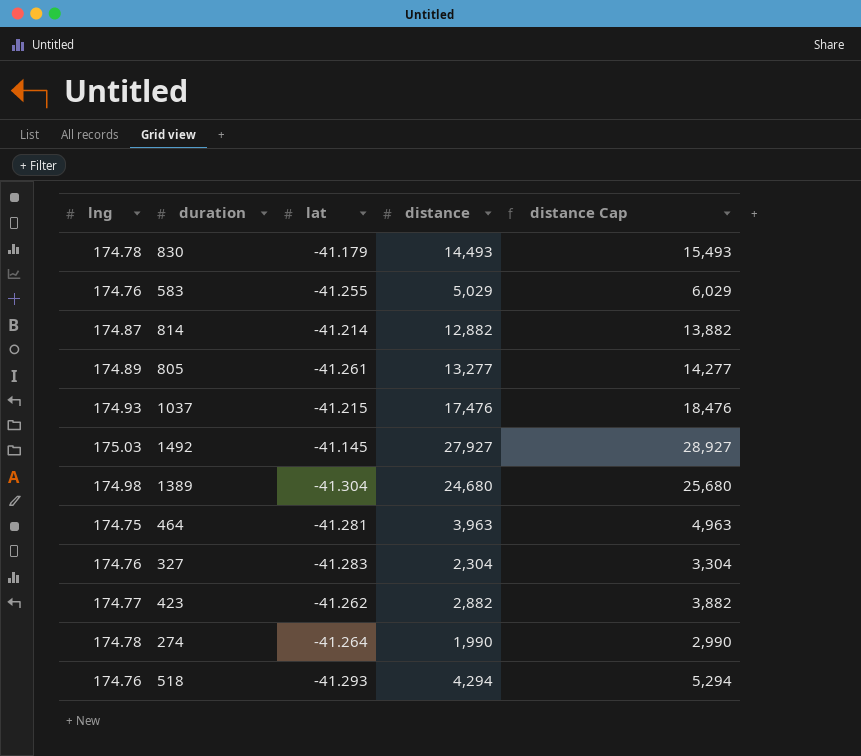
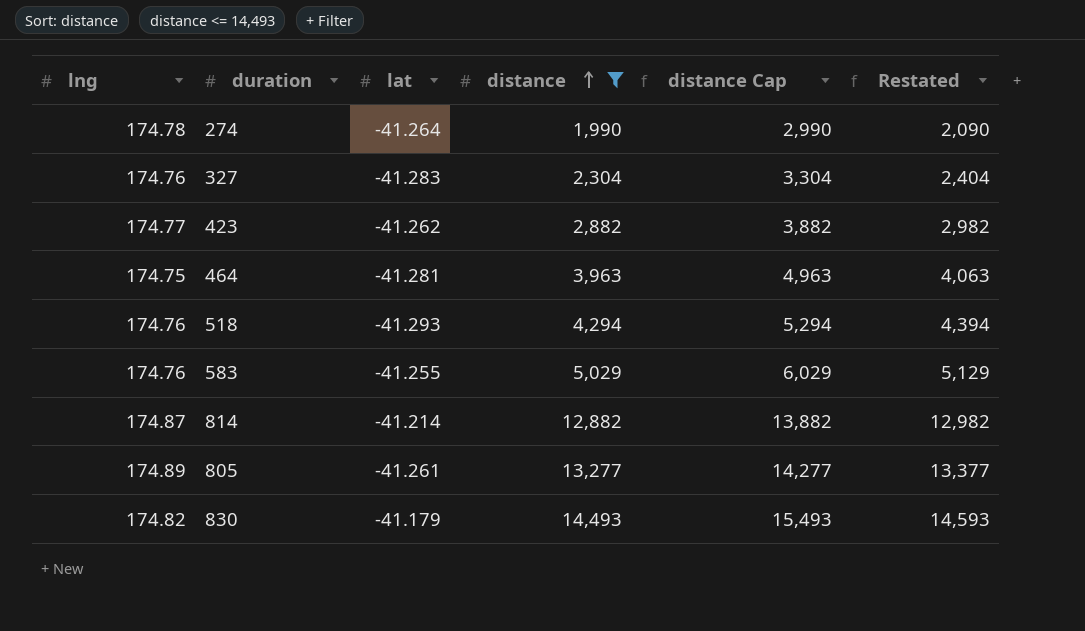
filter: none -> distance <= 14,493
row order: none -> distance ascending
column Restated | formula: none -> [distance] + 100
830 | lng: 174.78 -> 174.82

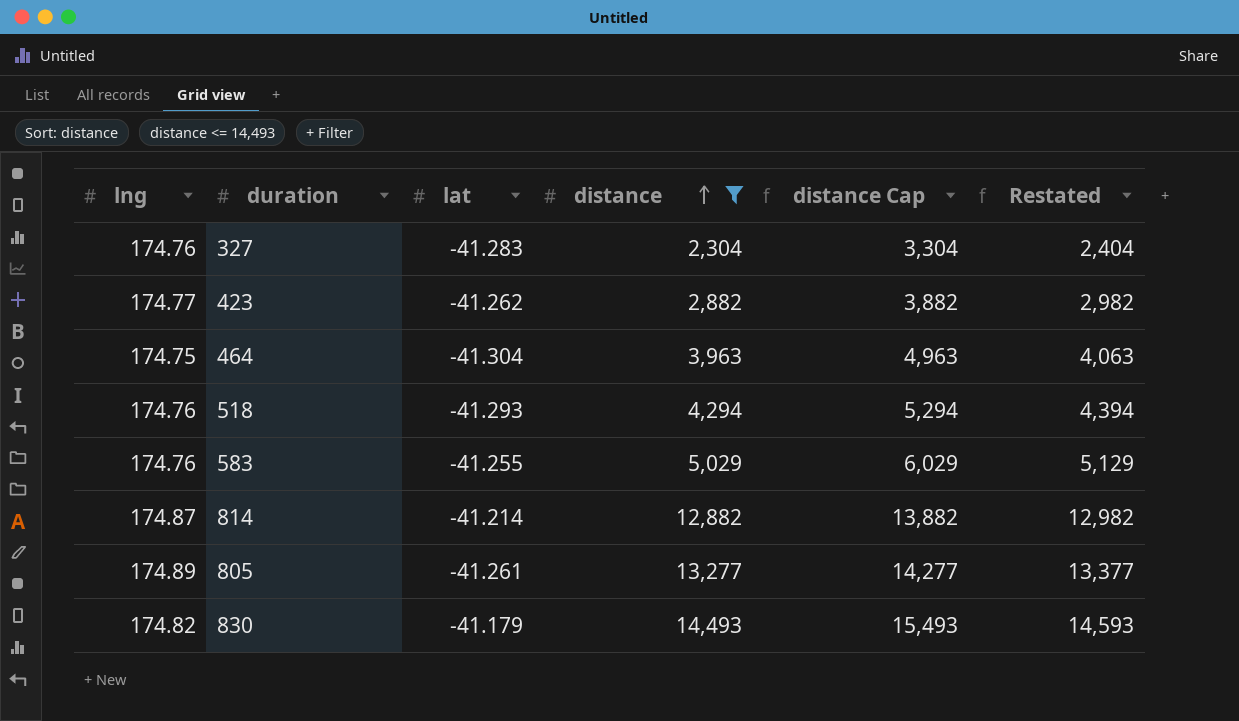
row 274: 174.78 | -41.264 | 1,990 | 2,990 | 2,090 -> none
464 | lat: -41.281 -> -41.304

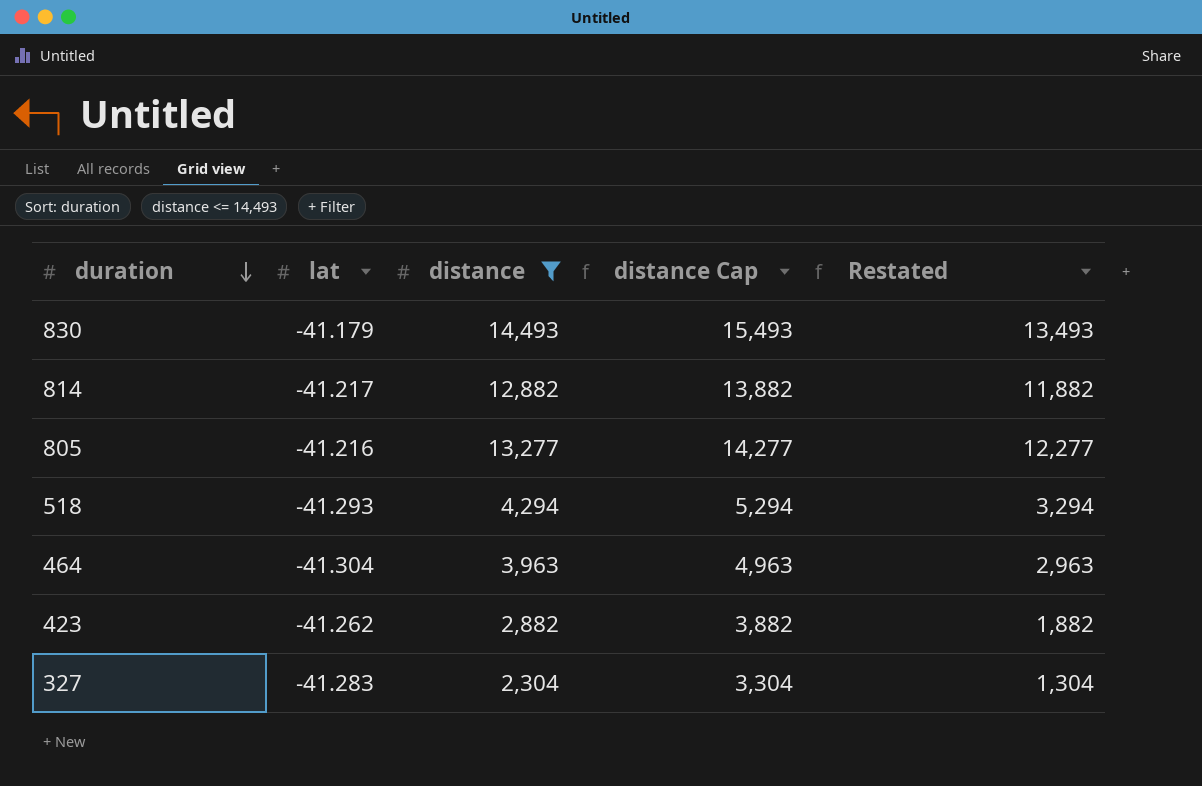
row order: distance ascending -> duration descending
column lng | position: 1 -> none
column Restated | formula: [distance] + 100 -> [distance] - 1000
row 583: 174.76 | -41.255 | 5,029 | 6,029 | 5,129 -> none
814 | lat: -41.214 -> -41.217
805 | lat: -41.261 -> -41.216

